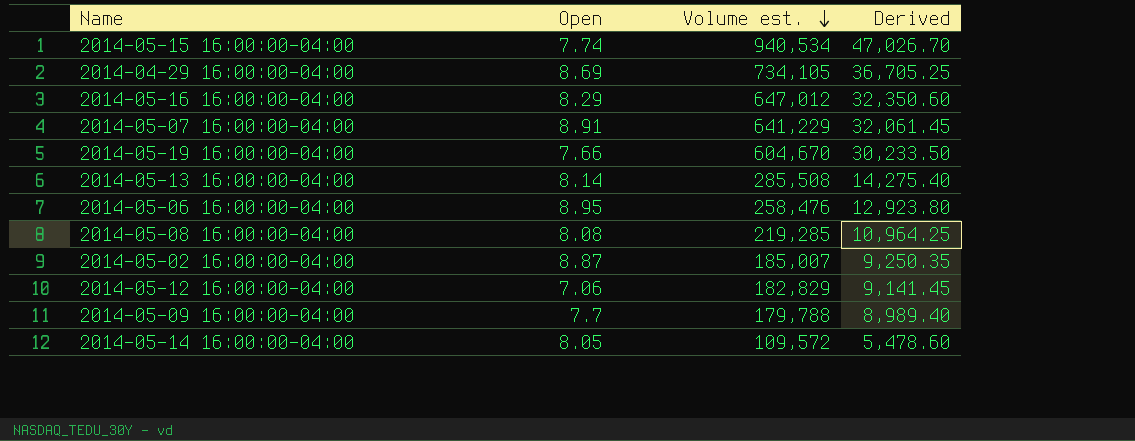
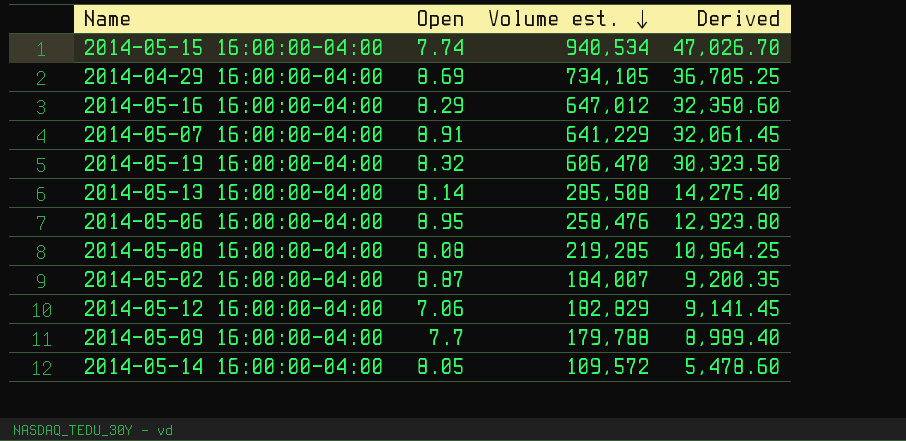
2014-05-19 16:00:00-04:00 | Open: 7.66 -> 8.32
2014-05-19 16:00:00-04:00 | Volume est.: 604,670 -> 606,470
2014-05-19 16:00:00-04:00 | Derived: 30,233.50 -> 30,323.50
2014-05-02 16:00:00-04:00 | Volume est.: 185,007 -> 184,007
2014-05-02 16:00:00-04:00 | Derived: 9,250.35 -> 9,200.35

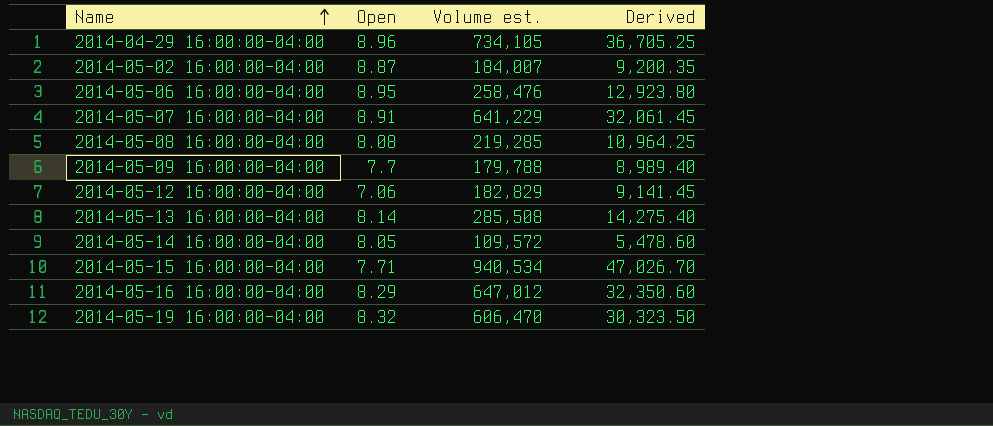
row order: Volume est. descending -> Name ascending
2014-04-29 16:00:00-04:00 | Open: 8.69 -> 8.96
2014-05-15 16:00:00-04:00 | Open: 7.74 -> 7.71

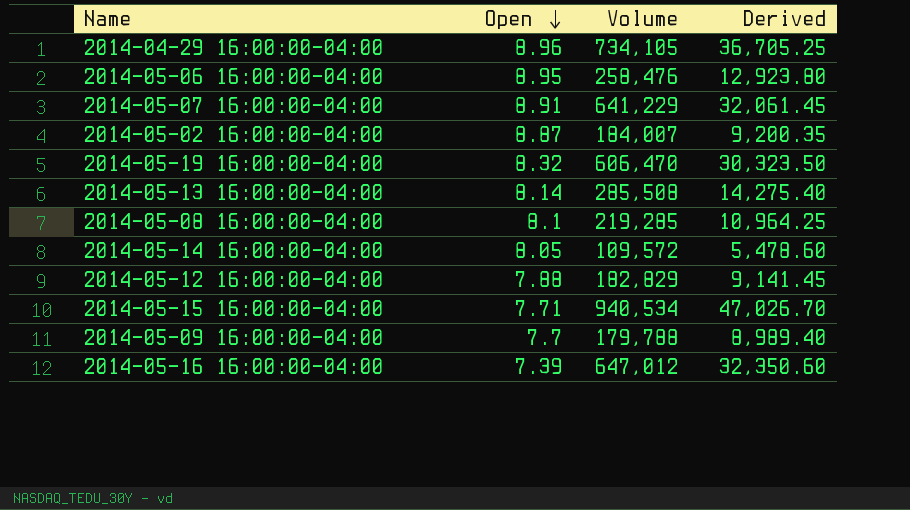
row order: Name ascending -> Open descending
column name: Volume est. -> Volume
2014-05-08 16:00:00-04:00 | Open: 8.08 -> 8.1
2014-05-12 16:00:00-04:00 | Open: 7.06 -> 7.88
2014-05-16 16:00:00-04:00 | Open: 8.29 -> 7.39

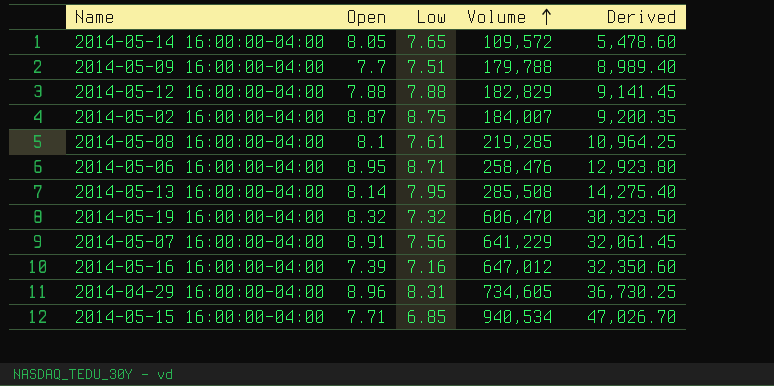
row order: Open descending -> Volume ascending
column Low | position: none -> 3
2014-04-29 16:00:00-04:00 | Volume: 734,105 -> 734,605
2014-04-29 16:00:00-04:00 | Derived: 36,705.25 -> 36,730.25

